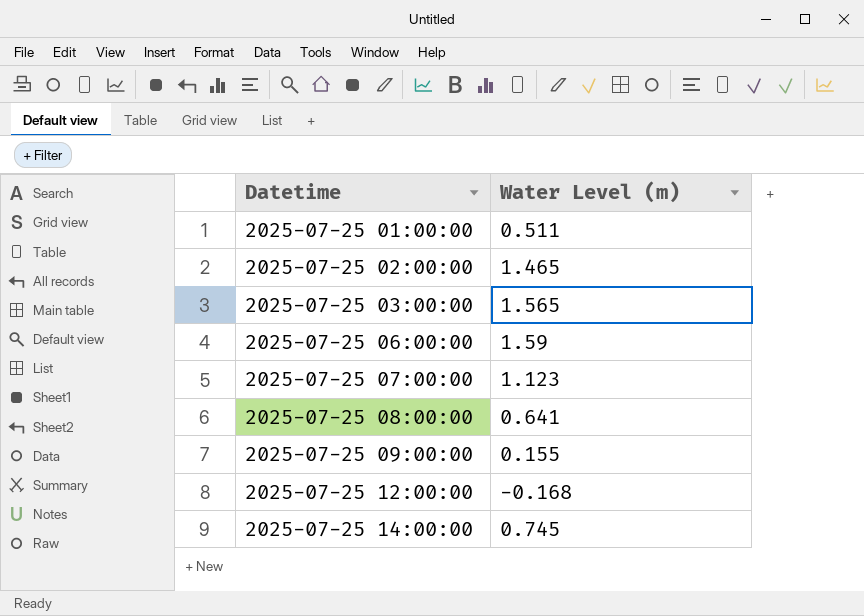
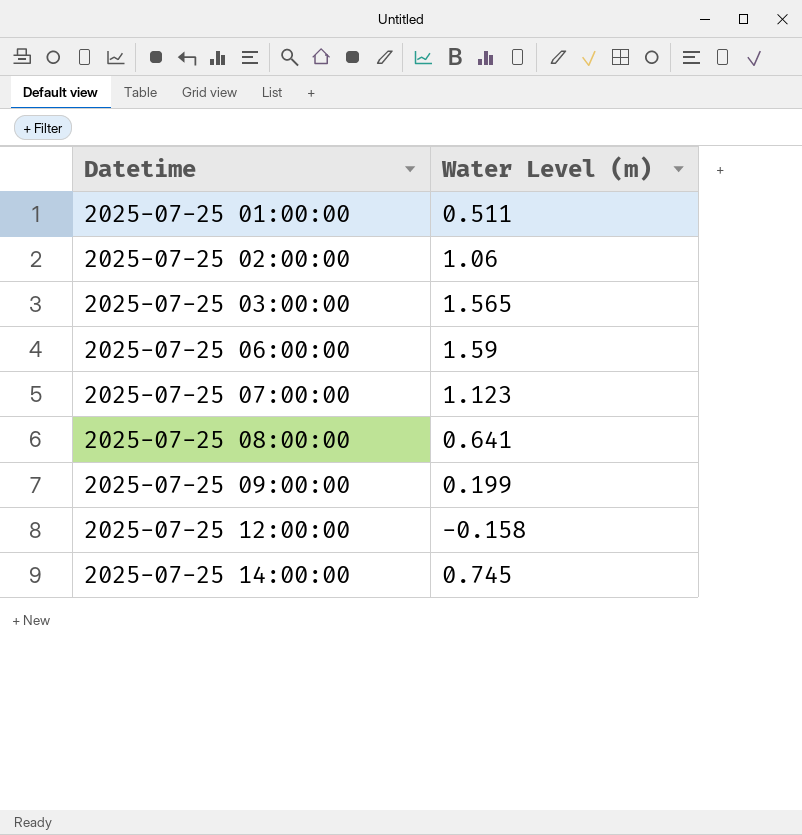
2025-07-25 02:00:00 | Water Level (m): 1.465 -> 1.06
2025-07-25 09:00:00 | Water Level (m): 0.155 -> 0.199
2025-07-25 12:00:00 | Water Level (m): -0.168 -> -0.158

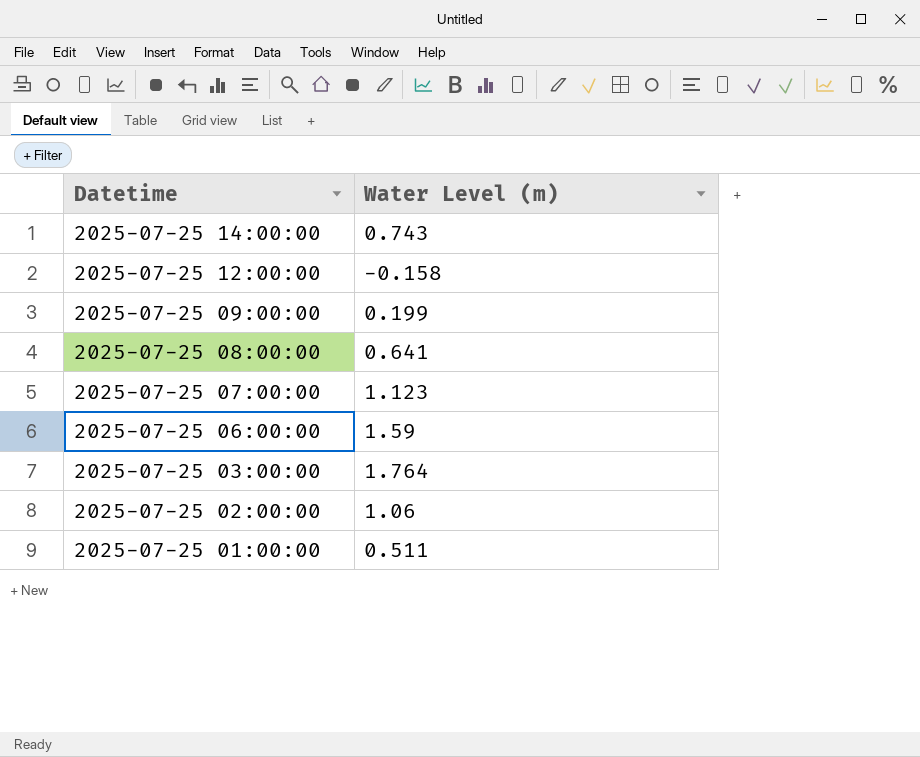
row order: Datetime ascending -> Datetime descending
2025-07-25 14:00:00 | Water Level (m): 0.745 -> 0.743
2025-07-25 03:00:00 | Water Level (m): 1.565 -> 1.764

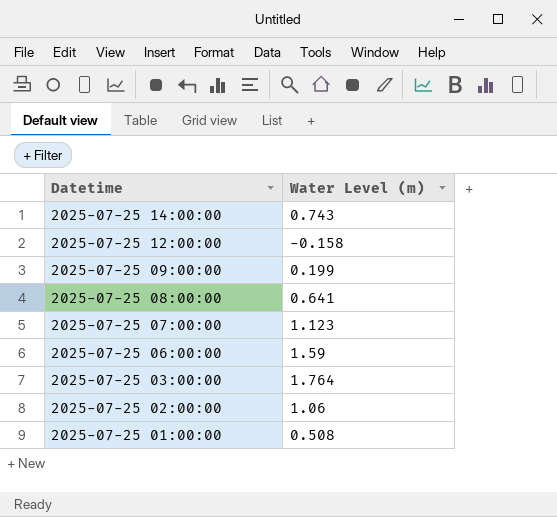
2025-07-25 01:00:00 | Water Level (m): 0.511 -> 0.508

